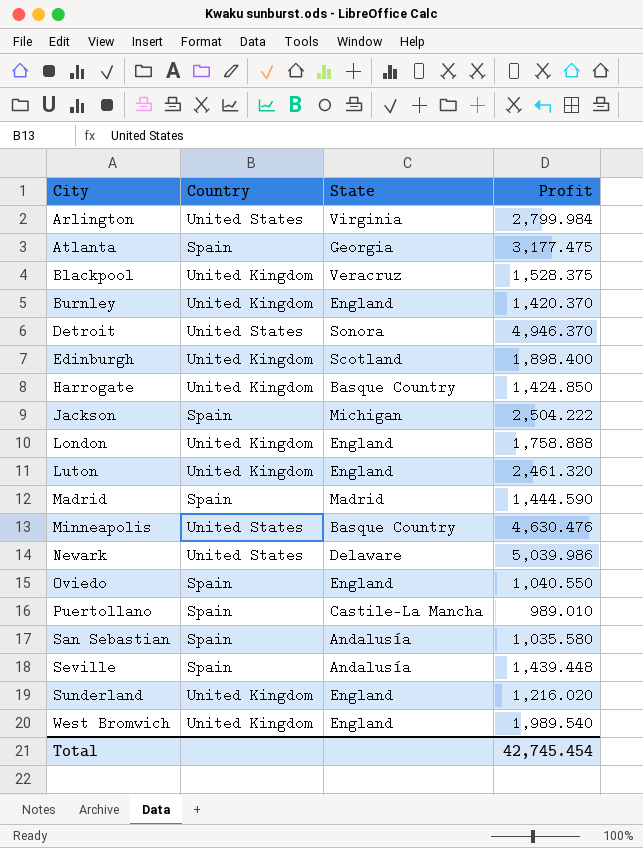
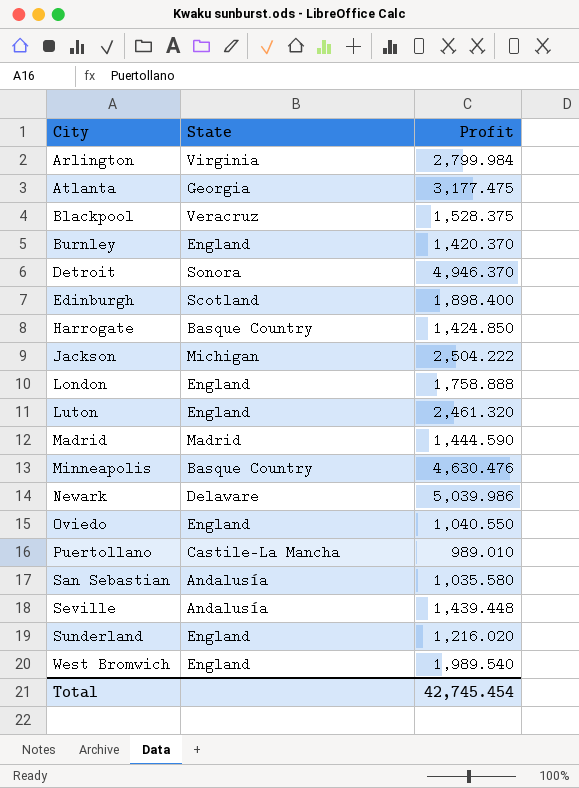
column Country | position: 2 -> none

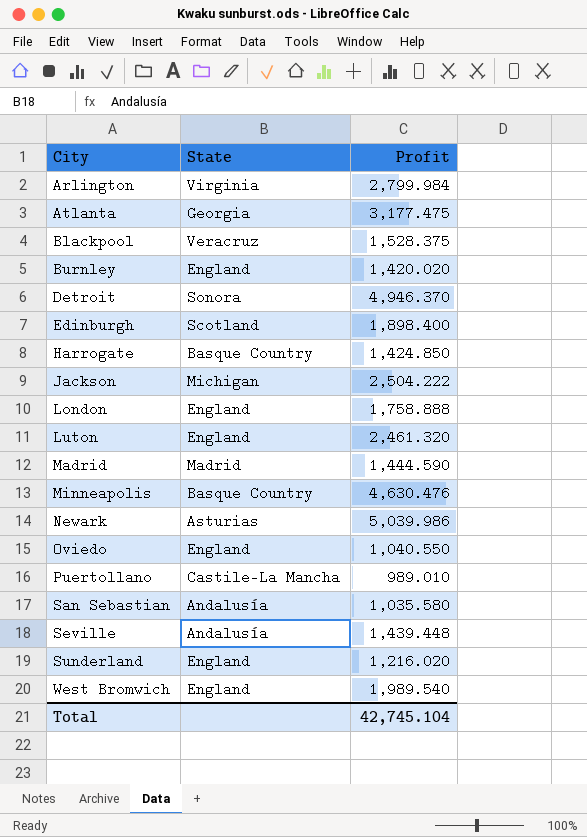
Burnley | Profit: 1,420.370 -> 1,420.020
Newark | State: Delaware -> Asturias
Total | Profit: 42,745.454 -> 42,745.104

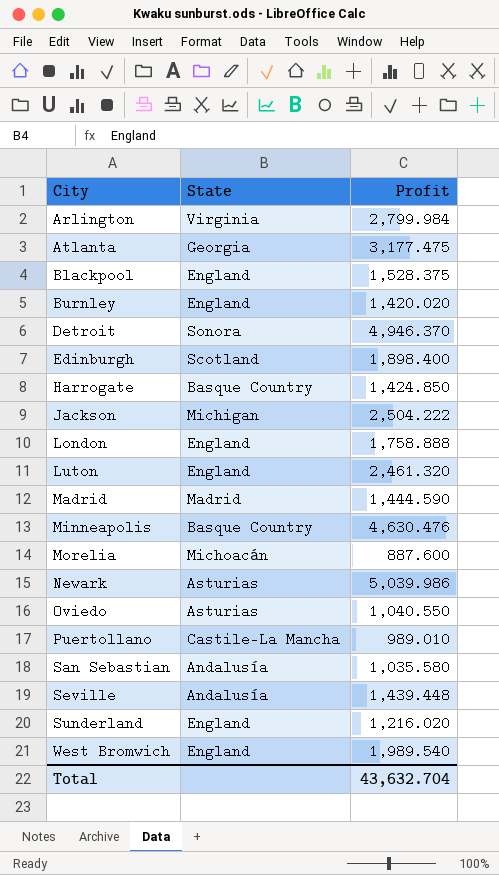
Blackpool | State: Veracruz -> England
row Morelia: none -> Michoacán | 887.600
Oviedo | State: England -> Asturias
Total | Profit: 42,745.104 -> 43,632.704

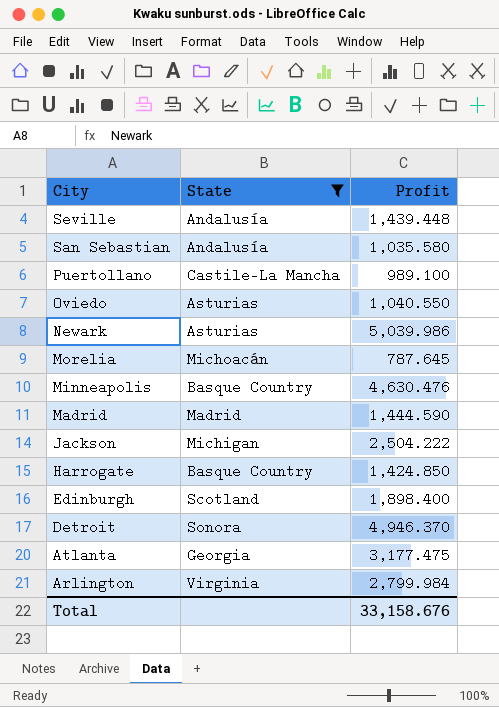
filter: none -> State != England
row order: City ascending -> City descending
Puertollano | Profit: 989.010 -> 989.100
Morelia | Profit: 887.600 -> 787.645
Total | Profit: 43,632.704 -> 33,158.676

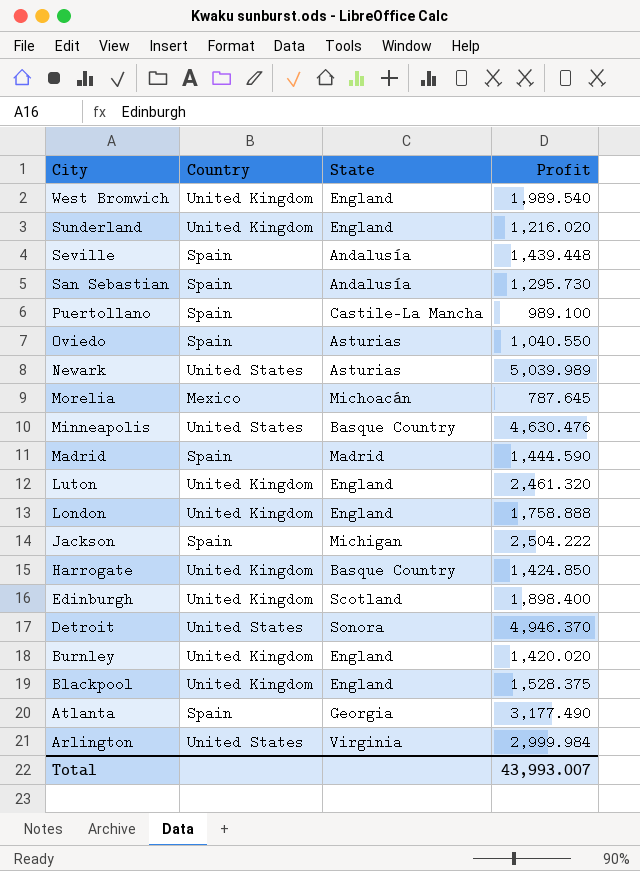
filter: State != England -> none
column Country | position: none -> 2
San Sebastian | Profit: 1,035.580 -> 1,295.730
Newark | Profit: 5,039.986 -> 5,039.989
Atlanta | Profit: 3,177.475 -> 3,177.490
Arlington | Profit: 2,799.984 -> 2,999.984
Total | Profit: 33,158.676 -> 43,993.007

